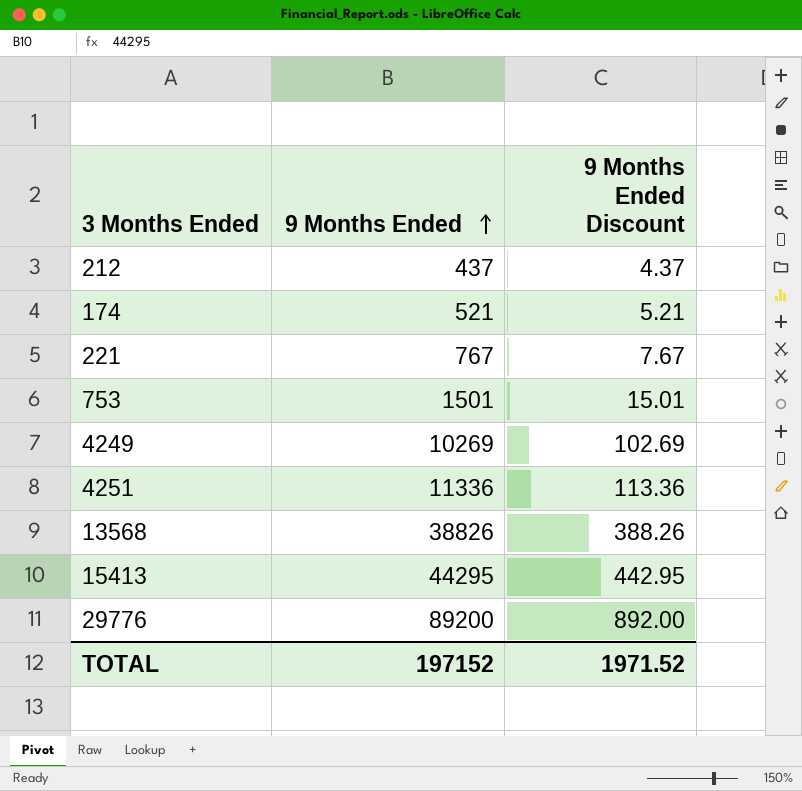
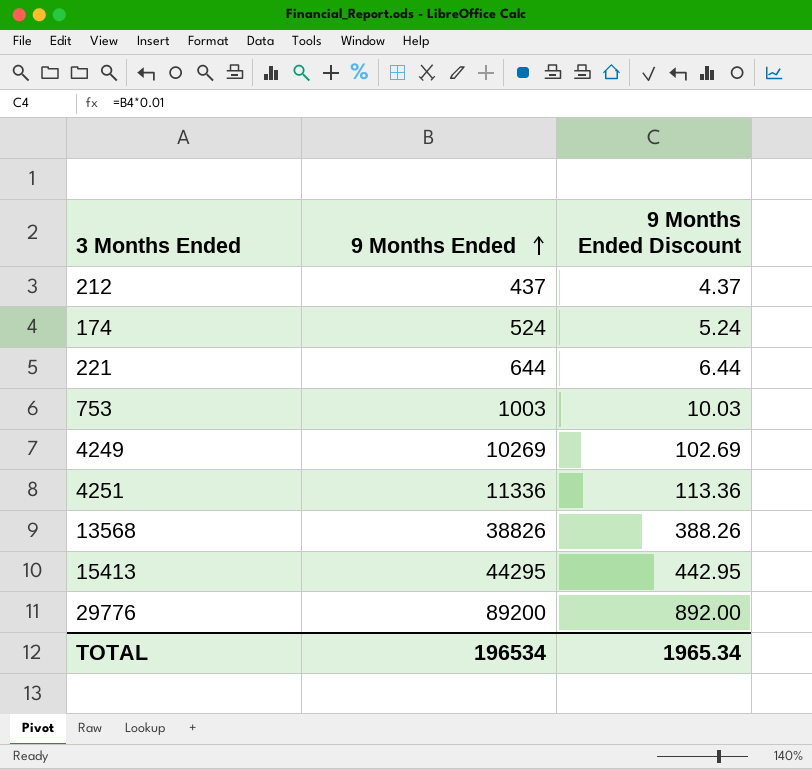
174 | 9 Months Ended: 521 -> 524
174 | 9 Months Ended Discount: 5.21 -> 5.24
221 | 9 Months Ended: 767 -> 644
221 | 9 Months Ended Discount: 7.67 -> 6.44
753 | 9 Months Ended: 1501 -> 1003
753 | 9 Months Ended Discount: 15.01 -> 10.03
TOTAL | 9 Months Ended: 197152 -> 196534
TOTAL | 9 Months Ended Discount: 1971.52 -> 1965.34

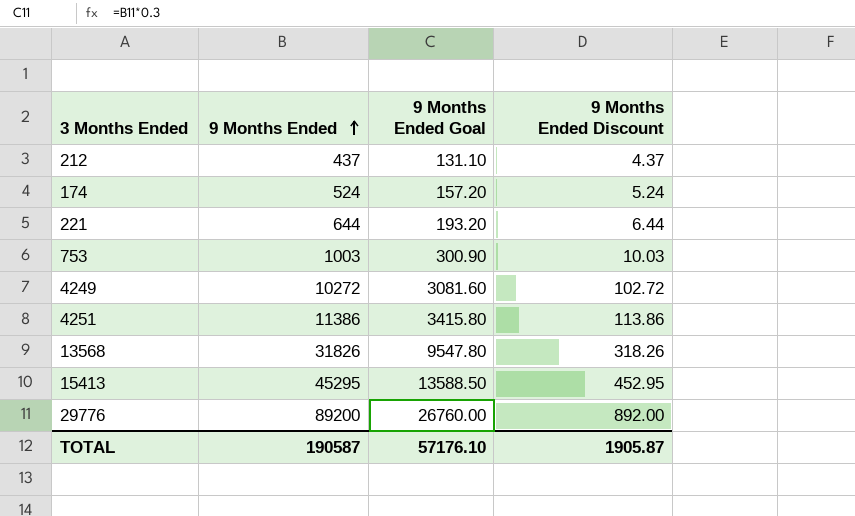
column 9 Months Ended Goal | formula: none -> [9 Months Ended] * 0.3
4249 | 9 Months Ended: 10269 -> 10272
4249 | 9 Months Ended Discount: 102.69 -> 102.72
4251 | 9 Months Ended: 11336 -> 11386
4251 | 9 Months Ended Discount: 113.36 -> 113.86
13568 | 9 Months Ended: 38826 -> 31826
13568 | 9 Months Ended Discount: 388.26 -> 318.26
15413 | 9 Months Ended: 44295 -> 45295
15413 | 9 Months Ended Discount: 442.95 -> 452.95
TOTAL | 9 Months Ended: 196534 -> 190587
TOTAL | 9 Months Ended Discount: 1965.34 -> 1905.87

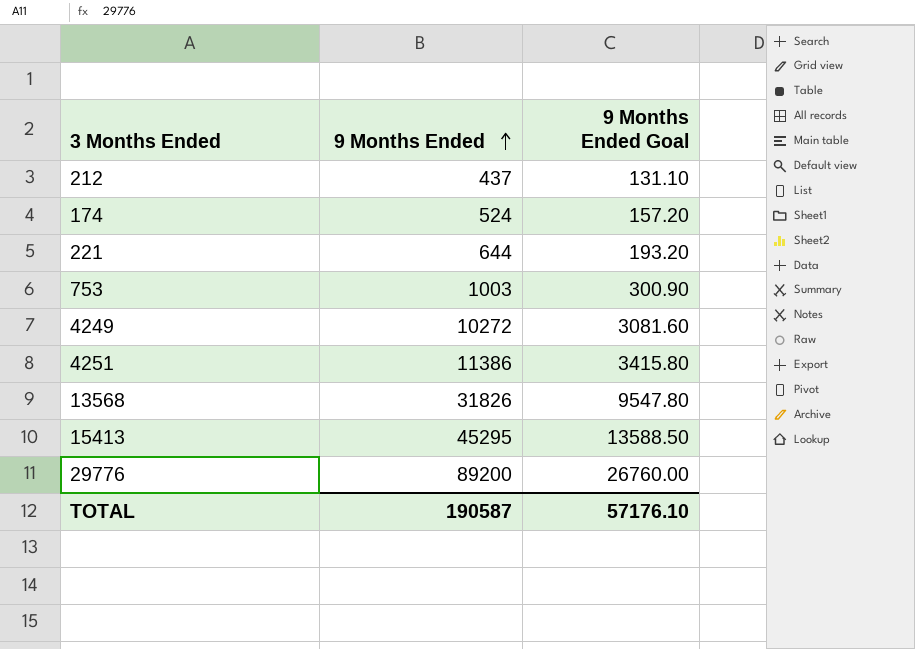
column 9 Months Ended Discount | formula: [9 Months Ended] * 0.01 -> none

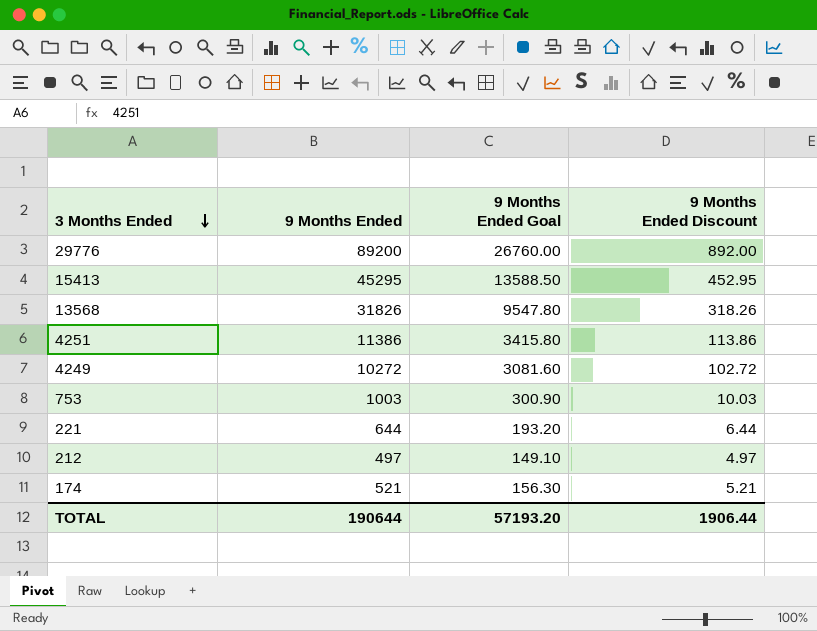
row order: 9 Months Ended ascending -> 3 Months Ended descending
column 9 Months Ended Discount | formula: none -> [9 Months Ended] * 0.01
212 | 9 Months Ended: 437 -> 497
212 | 9 Months Ended Goal: 131.10 -> 149.10
174 | 9 Months Ended: 524 -> 521
174 | 9 Months Ended Goal: 157.20 -> 156.30
TOTAL | 9 Months Ended: 190587 -> 190644
TOTAL | 9 Months Ended Goal: 57176.10 -> 57193.20

